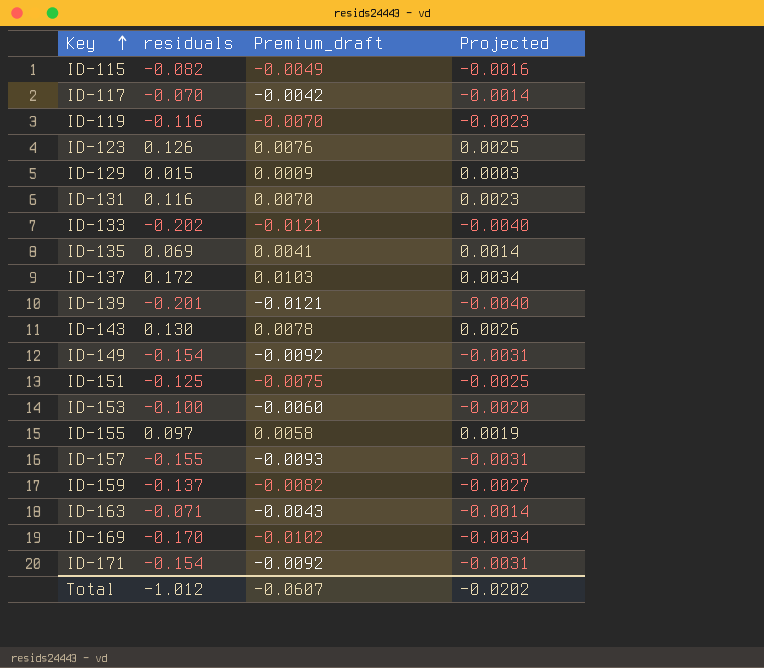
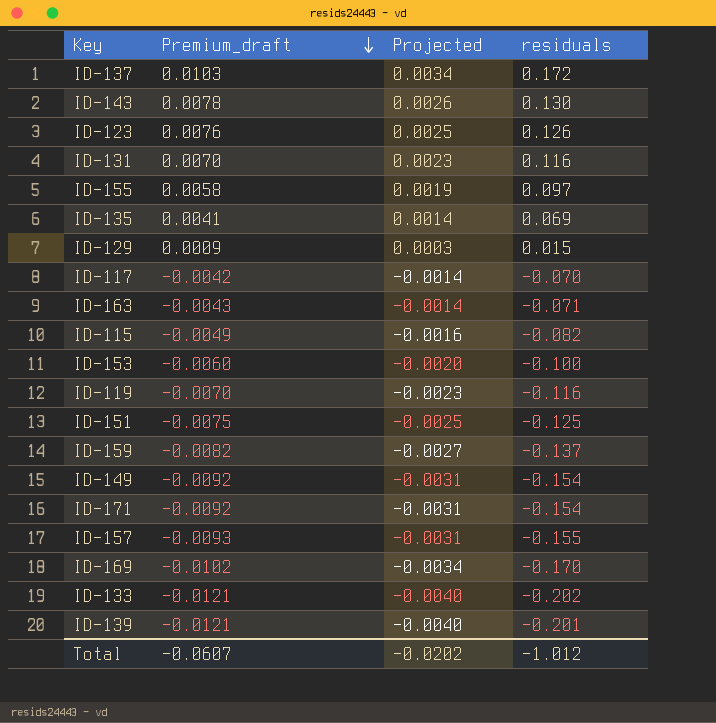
row order: Key ascending -> Premium_draft descending
column residuals | position: 2 -> 4

